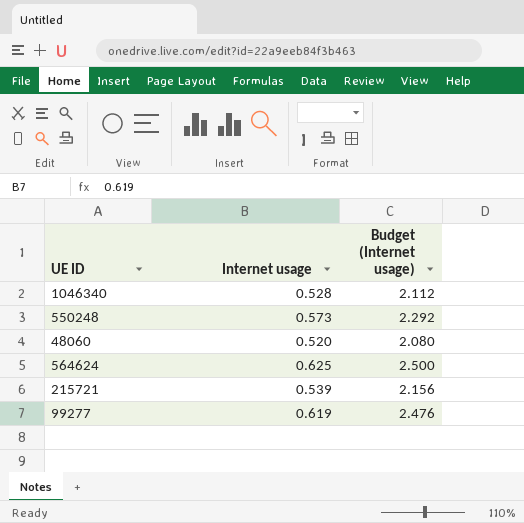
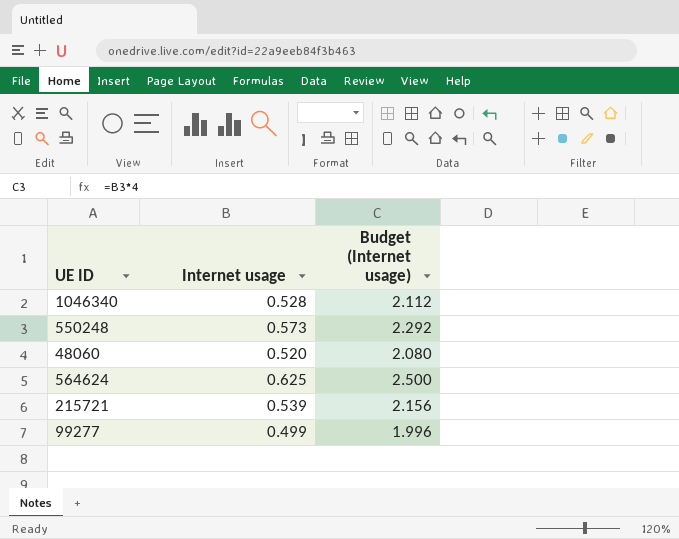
99277 | Internet usage: 0.619 -> 0.499
99277 | Budget (Internet usage): 2.476 -> 1.996

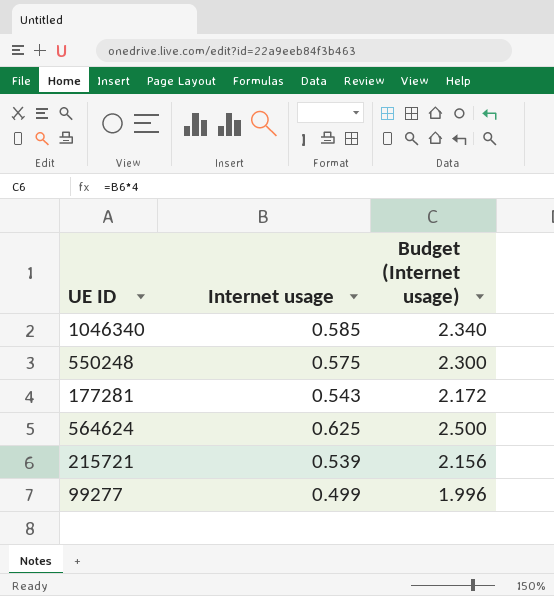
row 48060: 0.520 | 2.080 -> none
1046340 | Internet usage: 0.528 -> 0.585
1046340 | Budget (Internet usage): 2.112 -> 2.340
550248 | Internet usage: 0.573 -> 0.575
550248 | Budget (Internet usage): 2.292 -> 2.300
row 177281: none -> 0.543 | 2.172

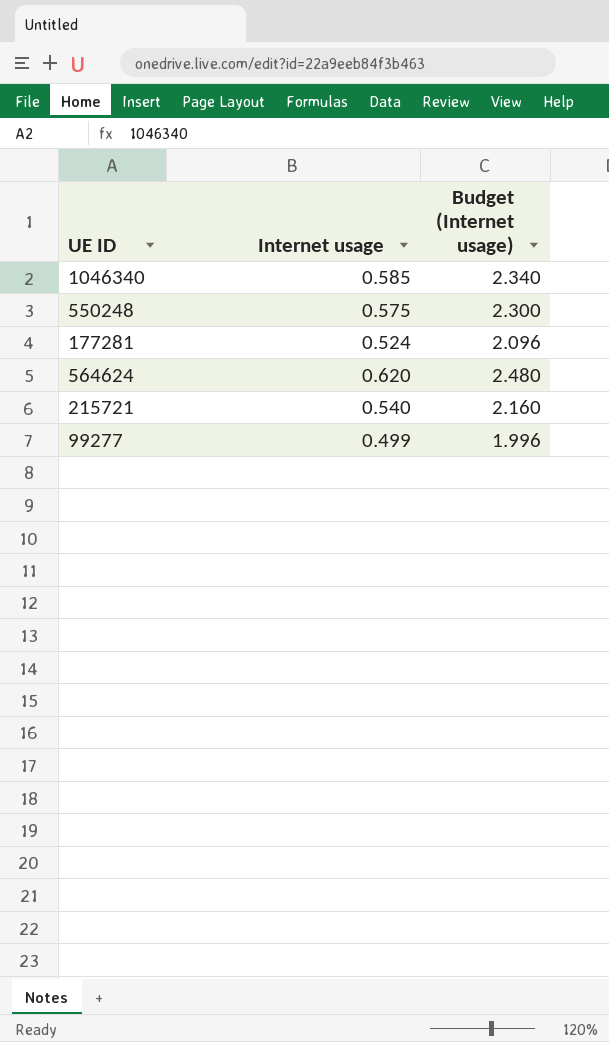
177281 | Internet usage: 0.543 -> 0.524
177281 | Budget (Internet usage): 2.172 -> 2.096
564624 | Internet usage: 0.625 -> 0.620
564624 | Budget (Internet usage): 2.500 -> 2.480
215721 | Internet usage: 0.539 -> 0.540
215721 | Budget (Internet usage): 2.156 -> 2.160

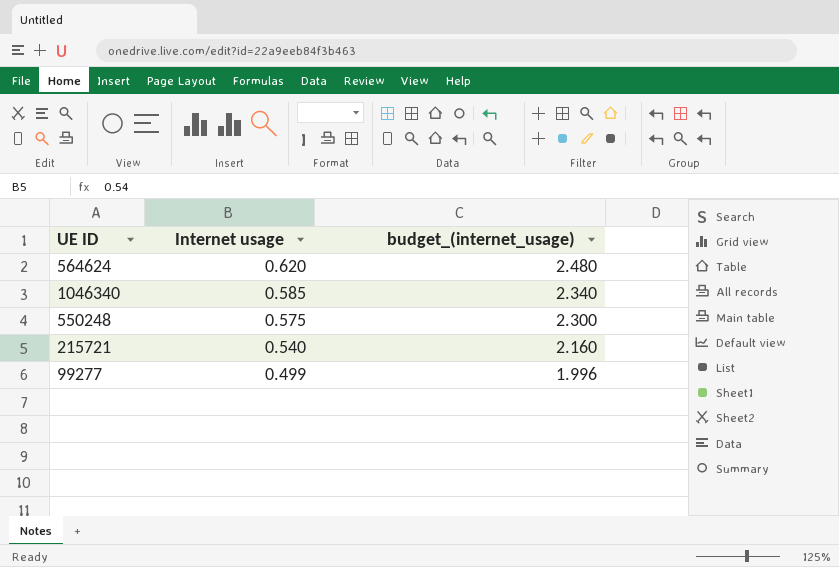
row order: none -> Internet usage descending
column name: Budget (Internet usage) -> budget_(internet_usage)
row 177281: 0.524 | 2.096 -> none

